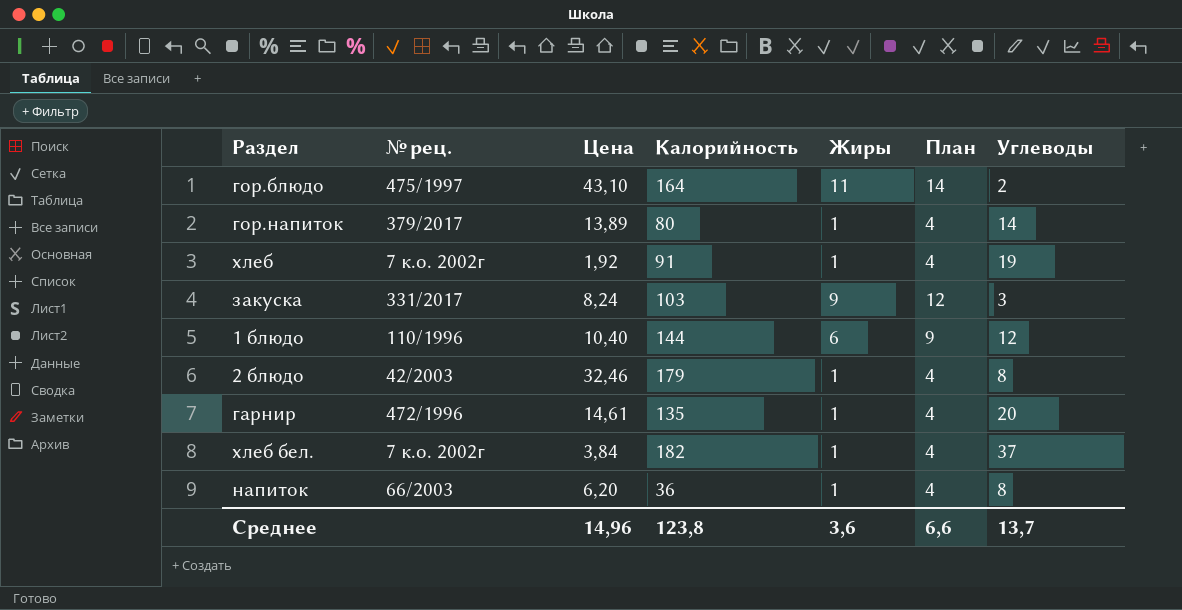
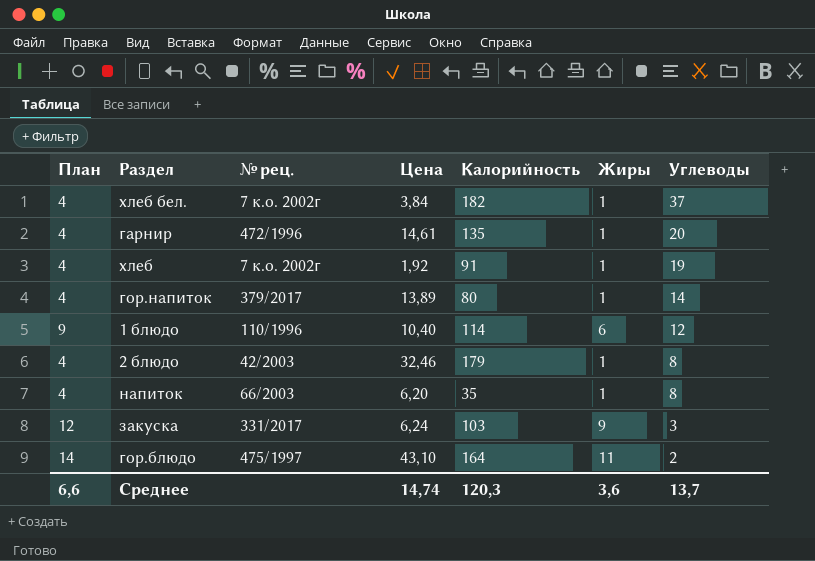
row order: none -> Углеводы descending
column План | position: 6 -> 1
1 блюдо | Калорийность: 144 -> 114
напиток | Калорийность: 36 -> 35
закуска | Цена: 8,24 -> 6,24
Среднее | Цена: 14,96 -> 14,74
Среднее | Калорийность: 123,8 -> 120,3

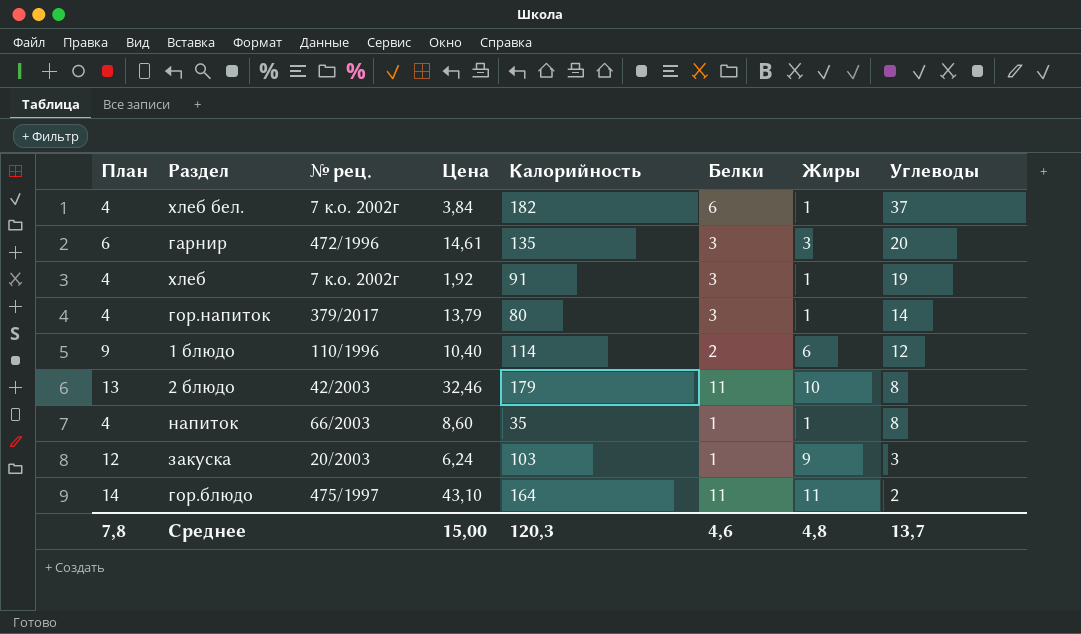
column Белки | position: none -> 6
гарнир | План: 4 -> 6
гарнир | Жиры: 1 -> 3
гор.напиток | Цена: 13,89 -> 13,79
2 блюдо | План: 4 -> 13
2 блюдо | Жиры: 1 -> 10
напиток | Цена: 6,20 -> 8,60
закуска | № рец.: 331/2017 -> 20/2003
Среднее | План: 6,6 -> 7,8
Среднее | Цена: 14,74 -> 15,00
Среднее | Жиры: 3,6 -> 4,8

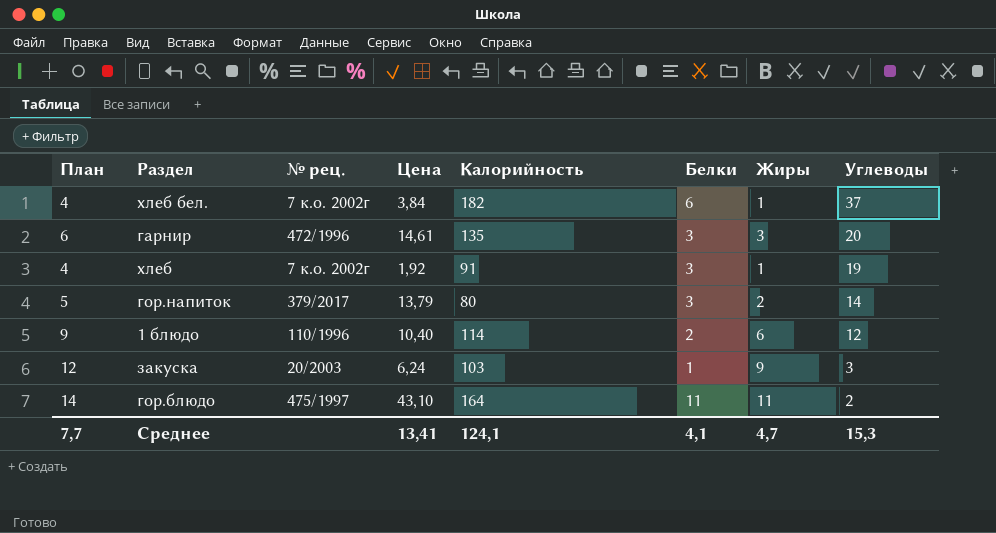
row 2 блюдо: 13 | 42/2003 | 32,46 | 179 | 11 | 10 | 8 -> none
row напиток: 4 | 66/2003 | 8,60 | 35 | 1 | 1 | 8 -> none
гор.напиток | План: 4 -> 5
гор.напиток | Жиры: 1 -> 2
Среднее | План: 7,8 -> 7,7
Среднее | Цена: 15,00 -> 13,41
Среднее | Калорийность: 120,3 -> 124,1
Среднее | Белки: 4,6 -> 4,1
Среднее | Жиры: 4,8 -> 4,7
Среднее | Углеводы: 13,7 -> 15,3

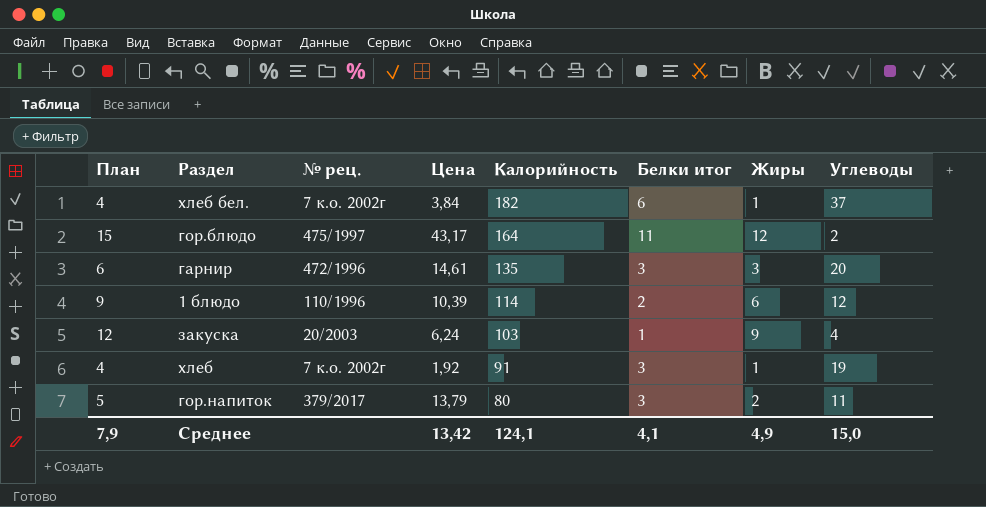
row order: Углеводы descending -> Калорийность descending
column name: Белки -> Белки итог
гор.блюдо | План: 14 -> 15
гор.блюдо | Цена: 43,10 -> 43,17
гор.блюдо | Жиры: 11 -> 12
1 блюдо | Цена: 10,40 -> 10,39
закуска | Углеводы: 3 -> 4
гор.напиток | Углеводы: 14 -> 11
Среднее | План: 7,7 -> 7,9
Среднее | Цена: 13,41 -> 13,42
Среднее | Жиры: 4,7 -> 4,9
Среднее | Углеводы: 15,3 -> 15,0

